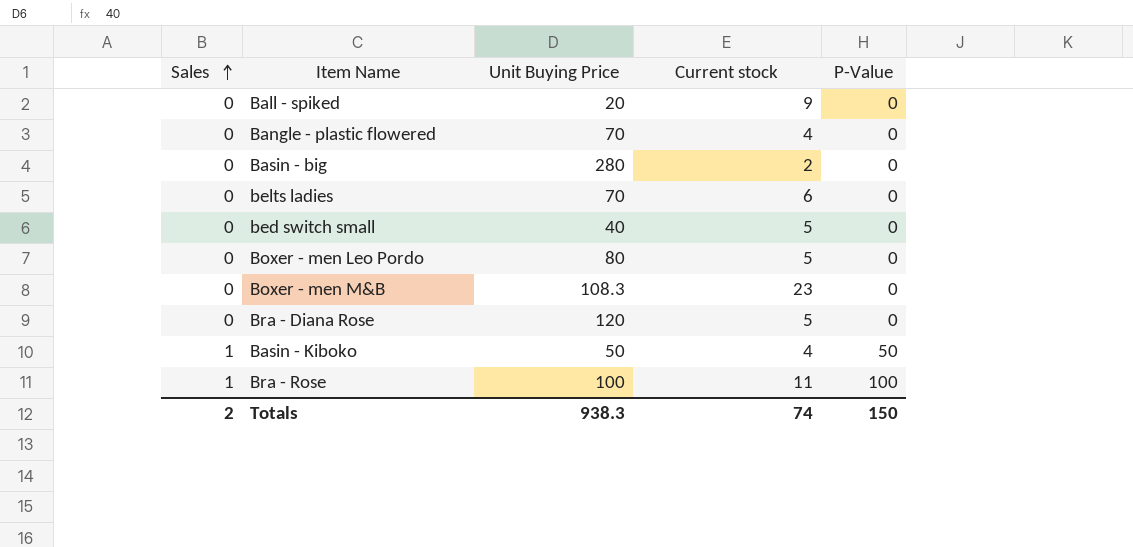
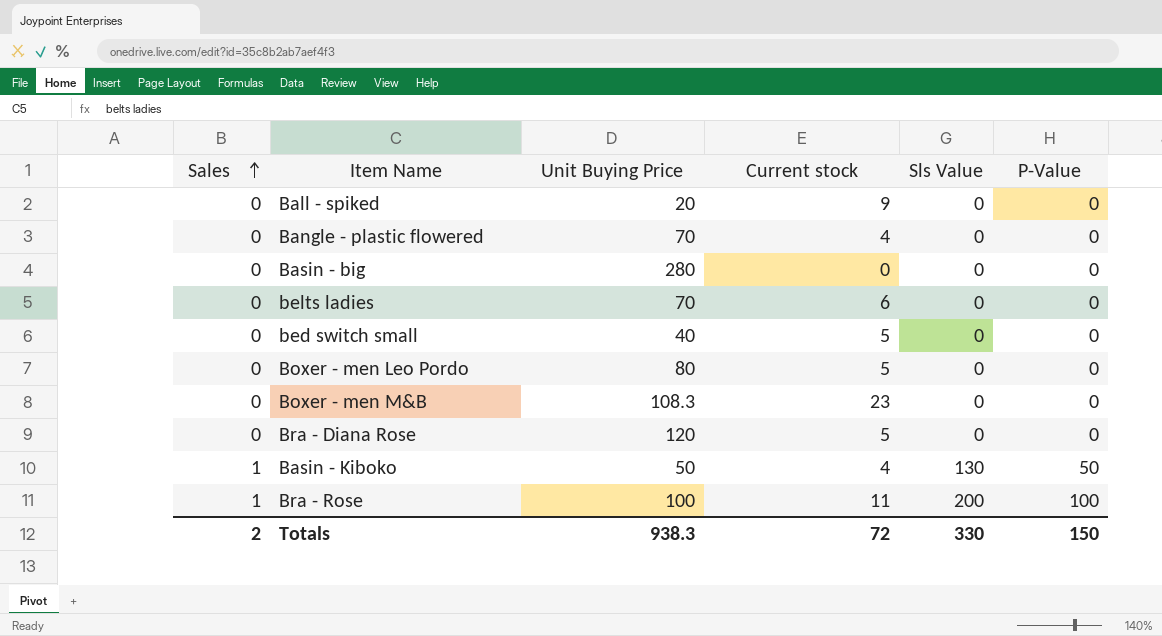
column Sls Value | position: none -> 5
Basin - big | Current stock: 2 -> 0
Totals | Current stock: 74 -> 72

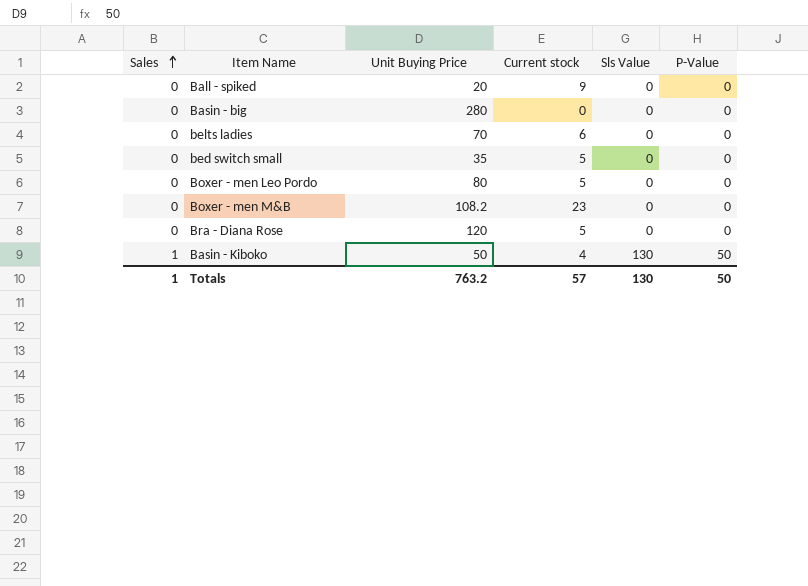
row Bangle - plastic flowered: 0 | 70 | 4 | 0 | 0 -> none
row Bra - Rose: 1 | 100 | 11 | 200 | 100 -> none
bed switch small | Unit Buying Price: 40 -> 35
Boxer - men M&B | Unit Buying Price: 108.3 -> 108.2
Totals | Sales: 2 -> 1
Totals | Unit Buying Price: 938.3 -> 763.2
Totals | Current stock: 72 -> 57
Totals | Sls Value: 330 -> 130
Totals | P-Value: 150 -> 50

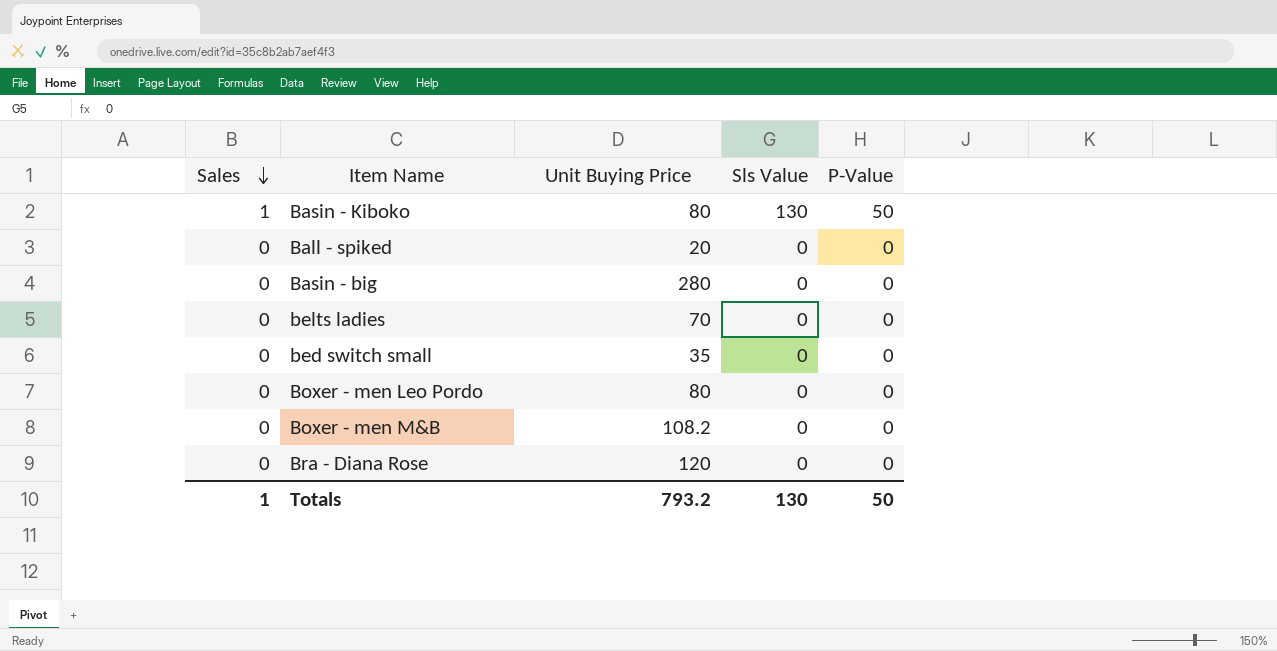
row order: Sales ascending -> Sales descending
column Current stock | position: 4 -> none
Basin - Kiboko | Unit Buying Price: 50 -> 80
Totals | Unit Buying Price: 763.2 -> 793.2

